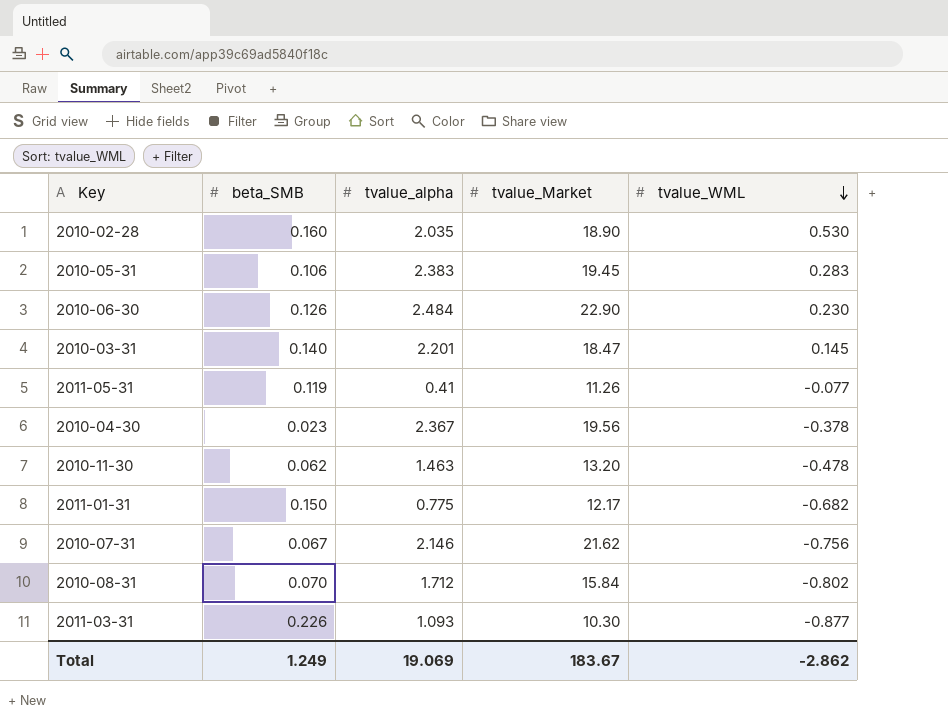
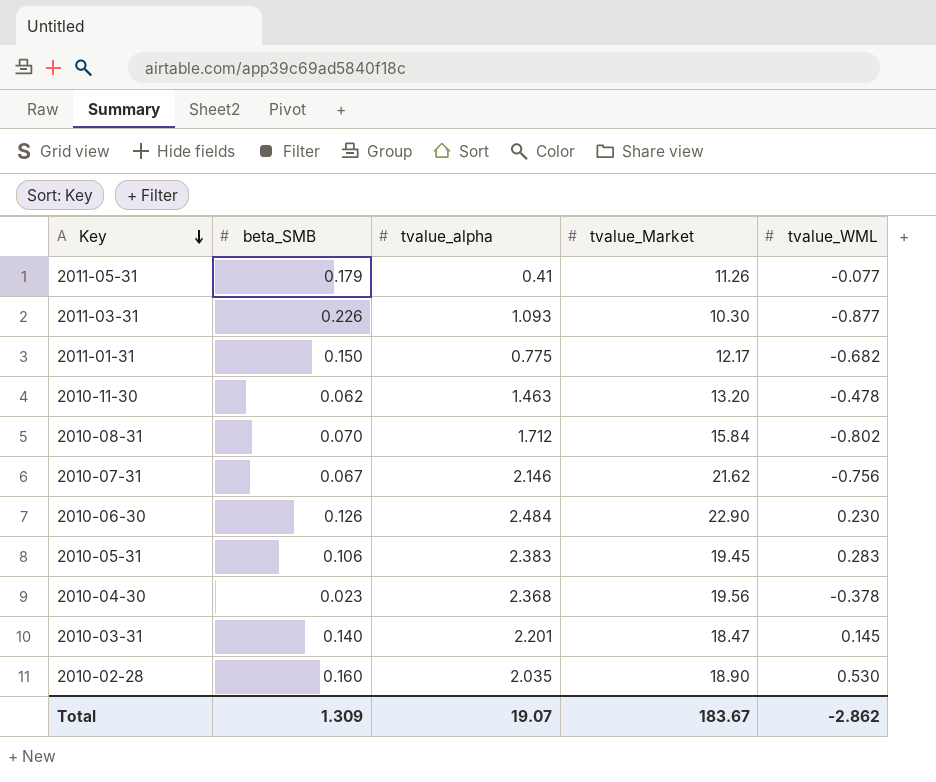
row order: tvalue_WML descending -> Key descending
2011-05-31 | beta_SMB: 0.119 -> 0.179
2010-04-30 | tvalue_alpha: 2.367 -> 2.368
Total | beta_SMB: 1.249 -> 1.309
Total | tvalue_alpha: 19.069 -> 19.07

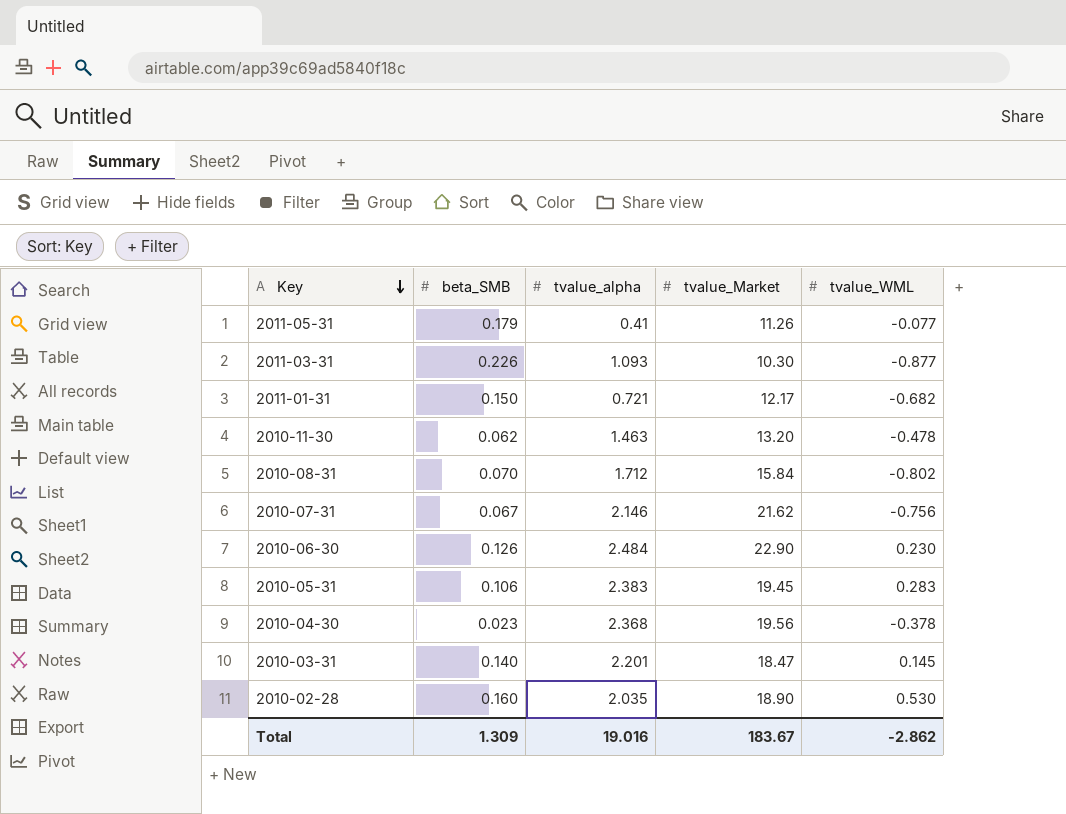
2011-01-31 | tvalue_alpha: 0.775 -> 0.721
Total | tvalue_alpha: 19.07 -> 19.016

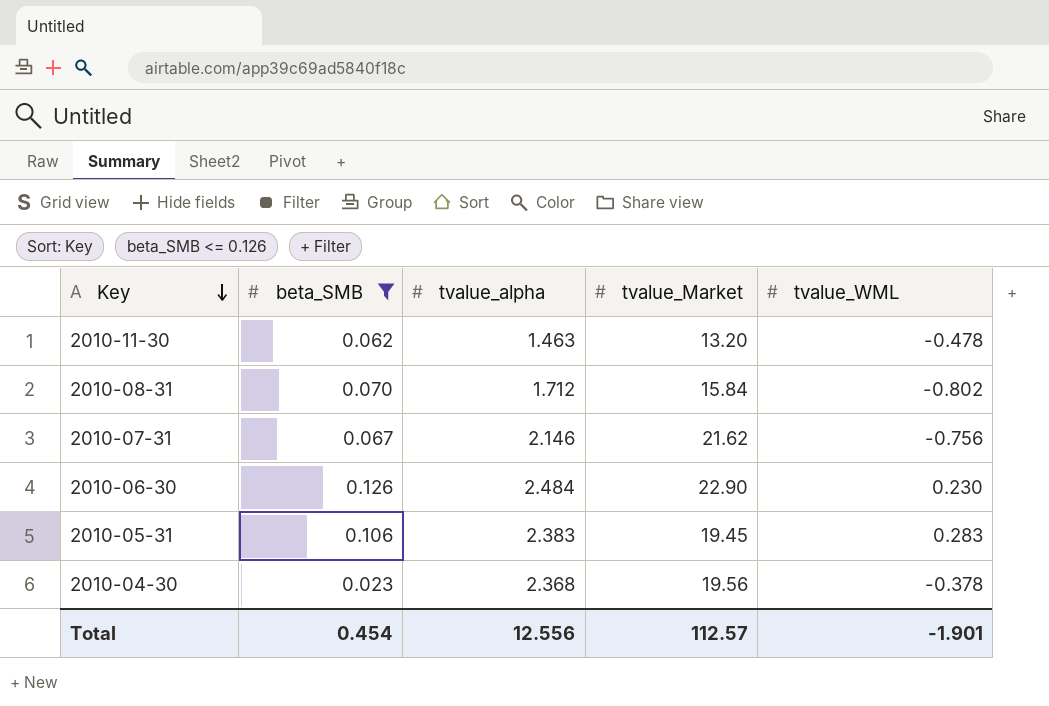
filter: none -> beta_SMB <= 0.126
Total | beta_SMB: 1.309 -> 0.454
Total | tvalue_alpha: 19.016 -> 12.556
Total | tvalue_Market: 183.67 -> 112.57
Total | tvalue_WML: -2.862 -> -1.901

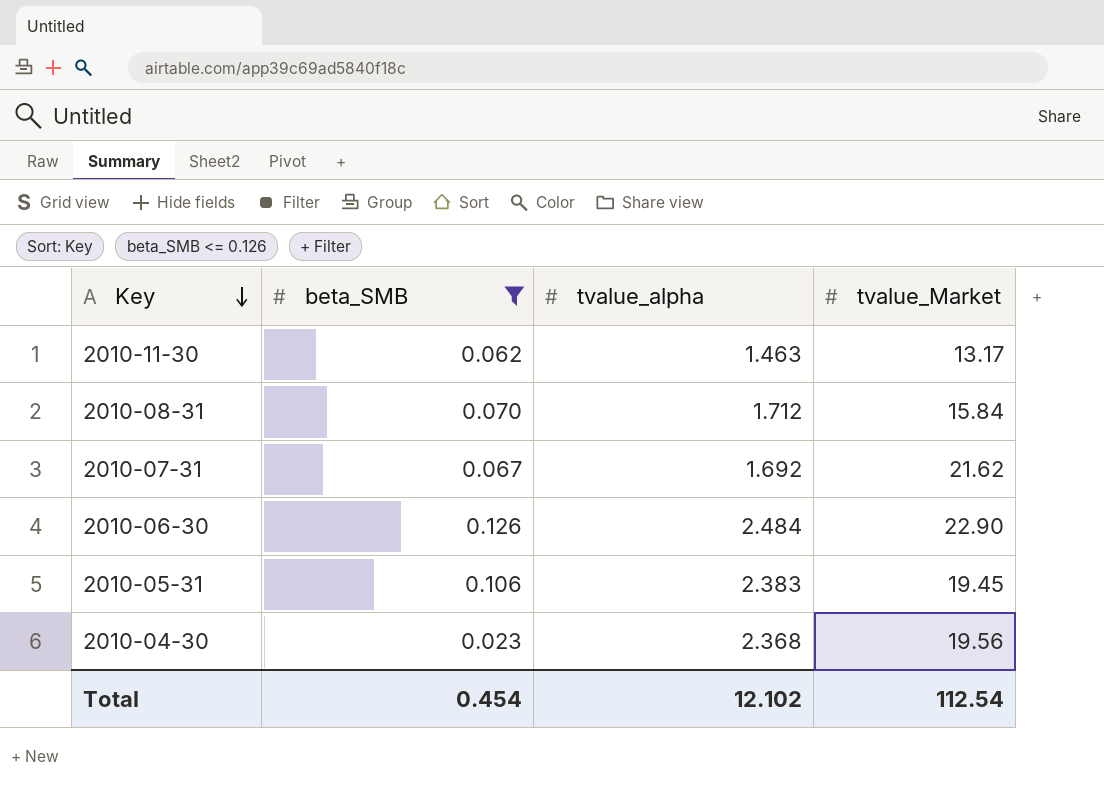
column tvalue_WML | position: 5 -> none
2010-11-30 | tvalue_Market: 13.20 -> 13.17
2010-07-31 | tvalue_alpha: 2.146 -> 1.692
Total | tvalue_alpha: 12.556 -> 12.102
Total | tvalue_Market: 112.57 -> 112.54

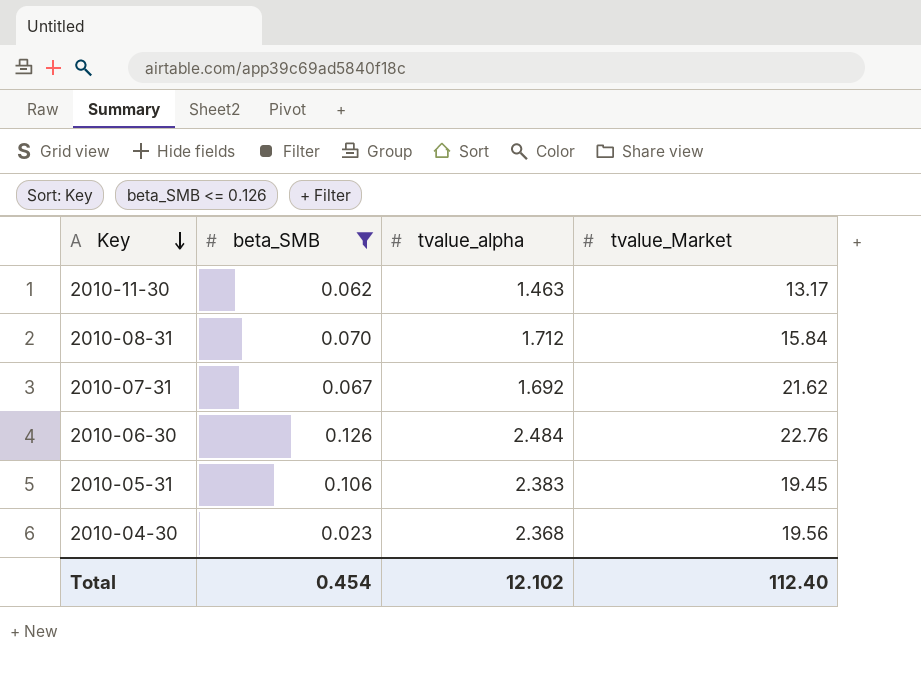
2010-06-30 | tvalue_Market: 22.90 -> 22.76
Total | tvalue_Market: 112.54 -> 112.40

